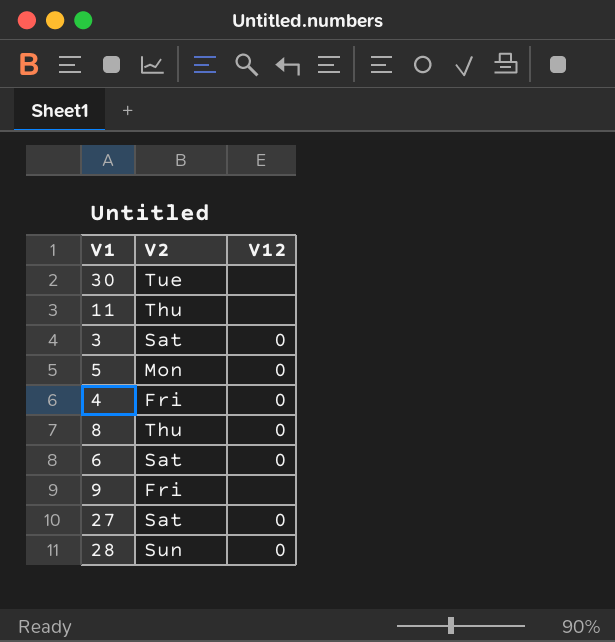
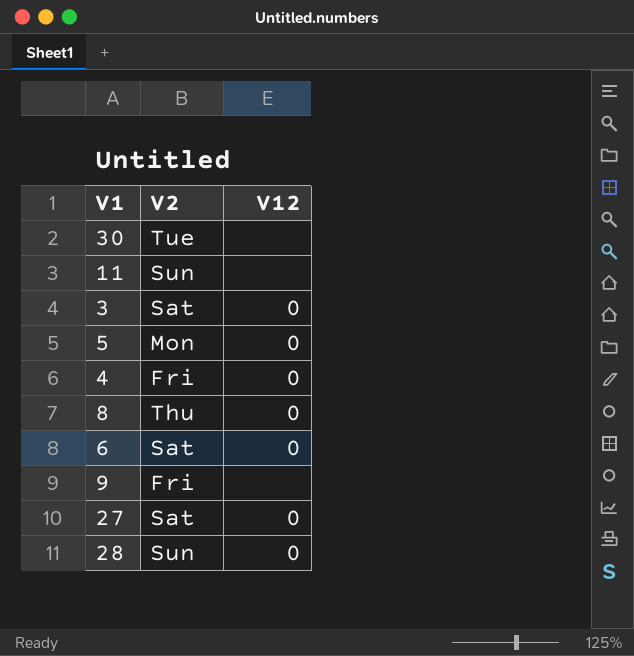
11 | V2: Thu -> Sun

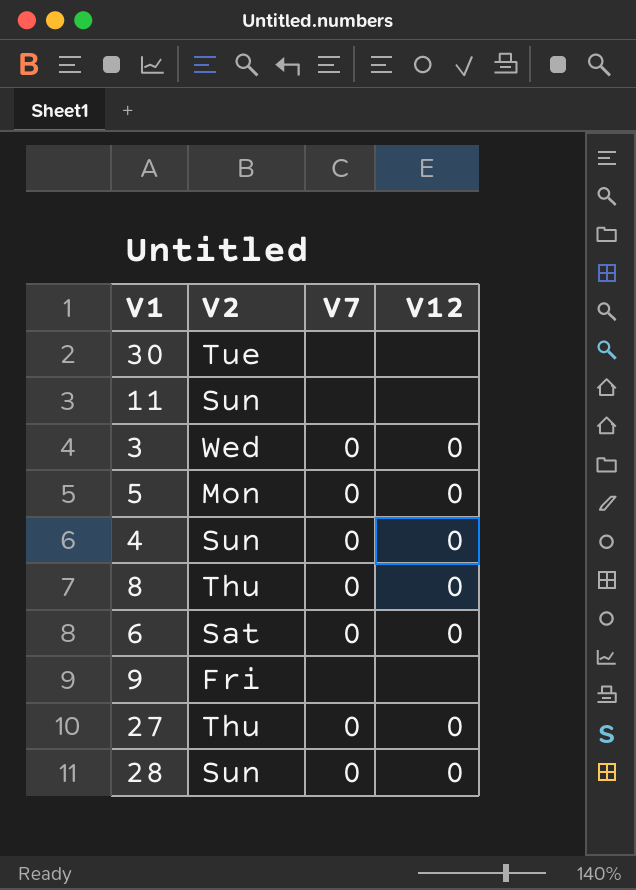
column V7 | position: none -> 3
3 | V2: Sat -> Wed
4 | V2: Fri -> Sun
27 | V2: Sat -> Thu

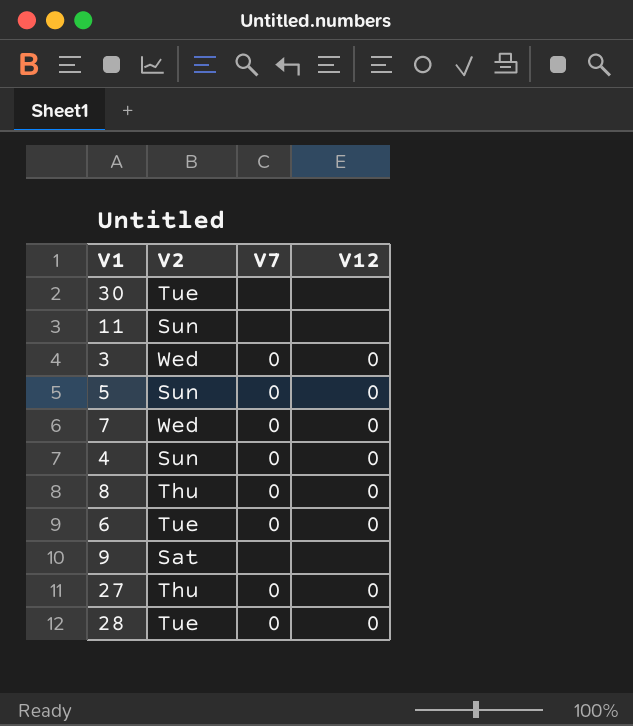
5 | V2: Mon -> Sun
row 7: none -> Wed | 0 | 0
6 | V2: Sat -> Tue
9 | V2: Fri -> Sat
28 | V2: Sun -> Tue

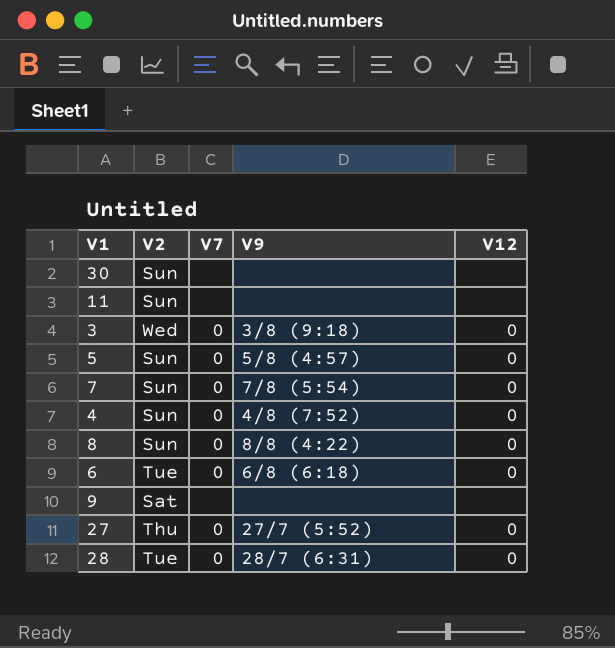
column V9 | position: none -> 4
30 | V2: Tue -> Sun
7 | V2: Wed -> Sun
8 | V2: Thu -> Sun

